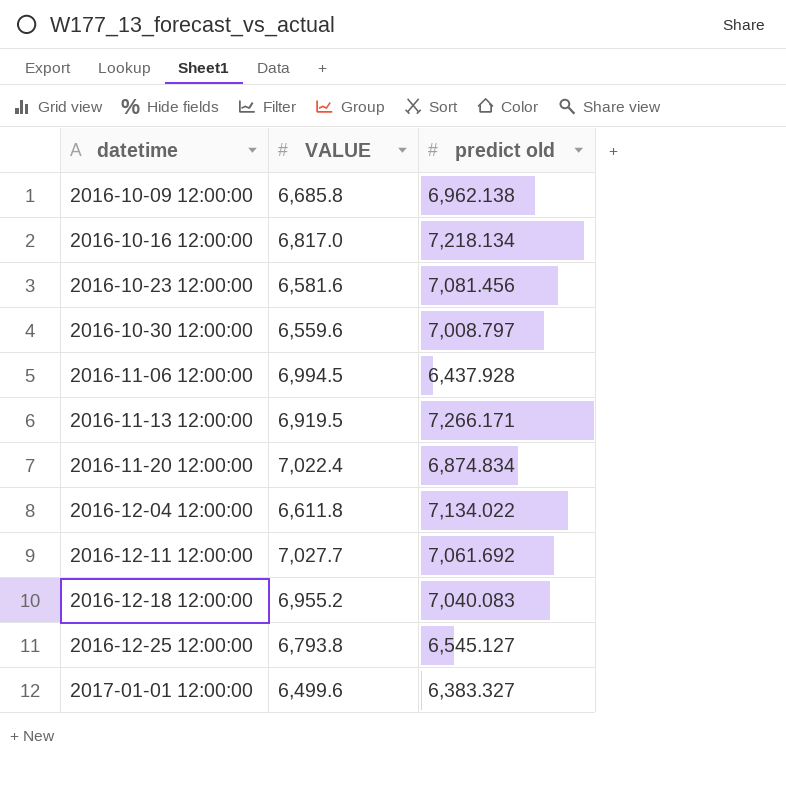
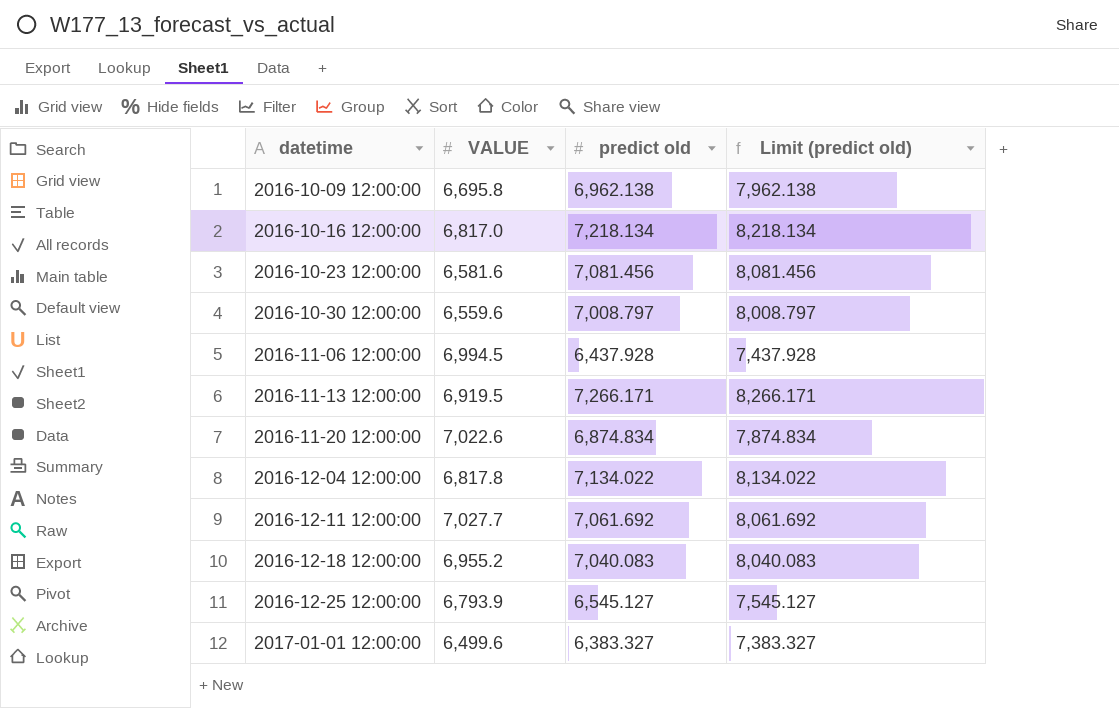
column Limit (predict old) | formula: none -> [predict old] + 1000
2016-10-09 12:00:00 | VALUE: 6,685.8 -> 6,695.8
2016-11-20 12:00:00 | VALUE: 7,022.4 -> 7,022.6
2016-12-04 12:00:00 | VALUE: 6,611.8 -> 6,817.8
2016-12-25 12:00:00 | VALUE: 6,793.8 -> 6,793.9

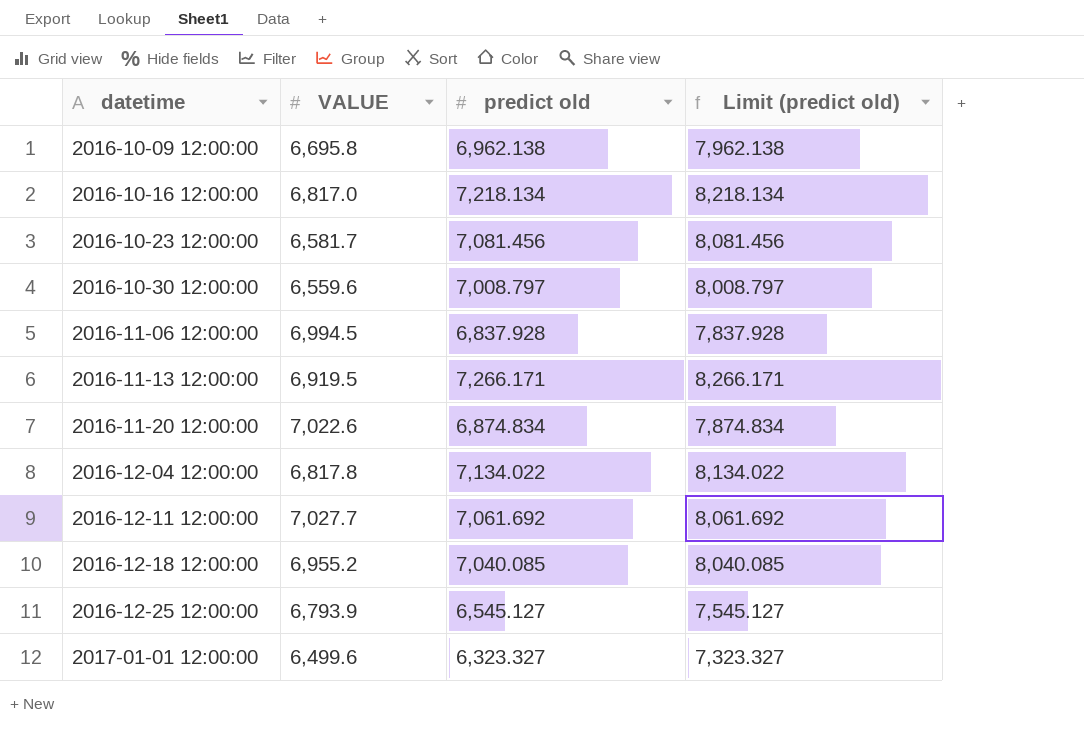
2016-10-23 12:00:00 | VALUE: 6,581.6 -> 6,581.7
2016-11-06 12:00:00 | predict old: 6,437.928 -> 6,837.928
2016-11-06 12:00:00 | Limit (predict old): 7,437.928 -> 7,837.928
2016-12-18 12:00:00 | predict old: 7,040.083 -> 7,040.085
2016-12-18 12:00:00 | Limit (predict old): 8,040.083 -> 8,040.085
2017-01-01 12:00:00 | predict old: 6,383.327 -> 6,323.327
2017-01-01 12:00:00 | Limit (predict old): 7,383.327 -> 7,323.327

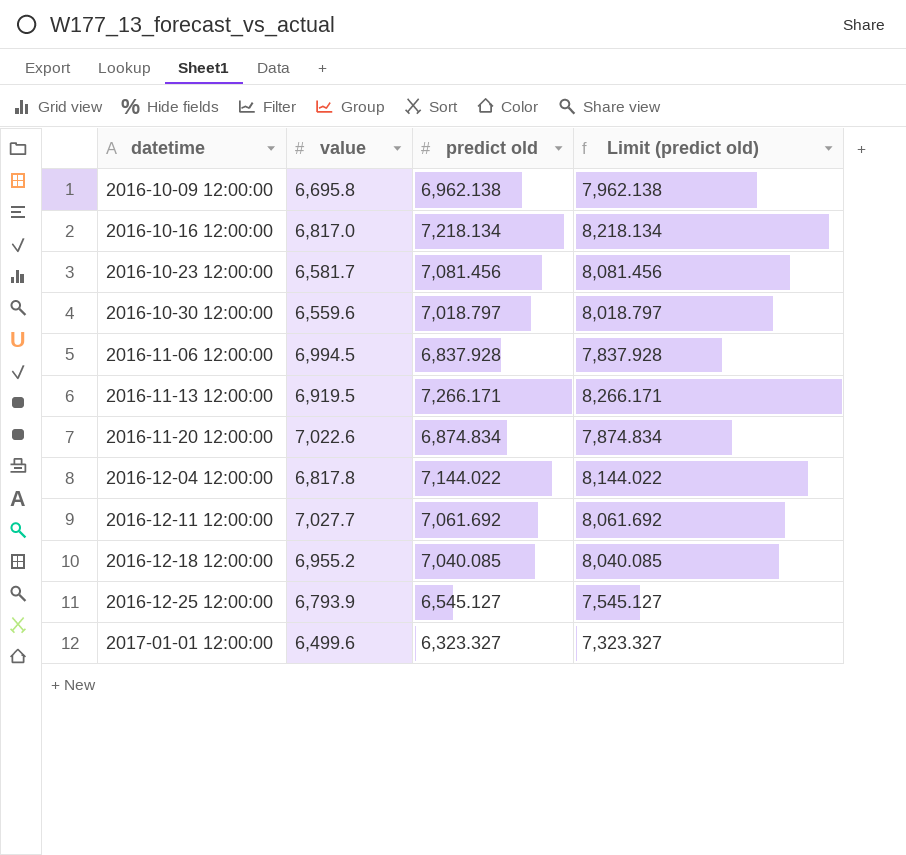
column name: VALUE -> value
2016-10-30 12:00:00 | predict old: 7,008.797 -> 7,018.797
2016-10-30 12:00:00 | Limit (predict old): 8,008.797 -> 8,018.797
2016-12-04 12:00:00 | predict old: 7,134.022 -> 7,144.022
2016-12-04 12:00:00 | Limit (predict old): 8,134.022 -> 8,144.022

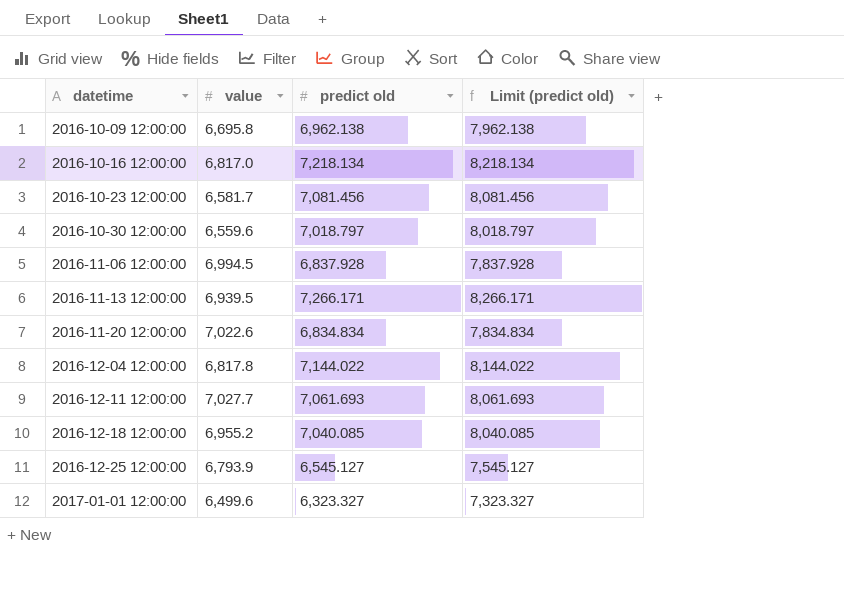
2016-11-13 12:00:00 | value: 6,919.5 -> 6,939.5
2016-11-20 12:00:00 | predict old: 6,874.834 -> 6,834.834
2016-11-20 12:00:00 | Limit (predict old): 7,874.834 -> 7,834.834
2016-12-11 12:00:00 | predict old: 7,061.692 -> 7,061.693
2016-12-11 12:00:00 | Limit (predict old): 8,061.692 -> 8,061.693

